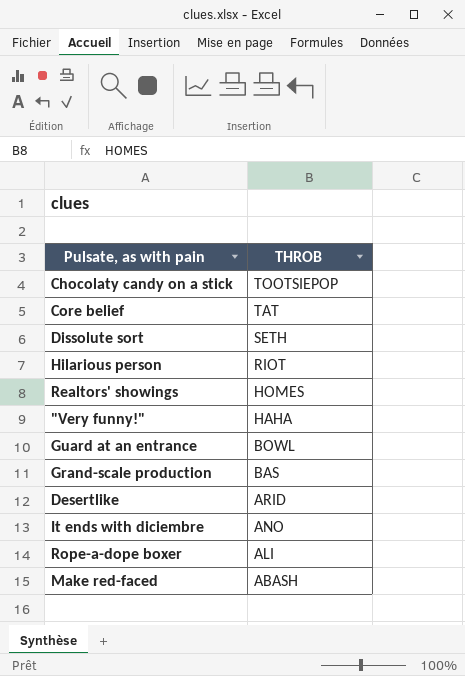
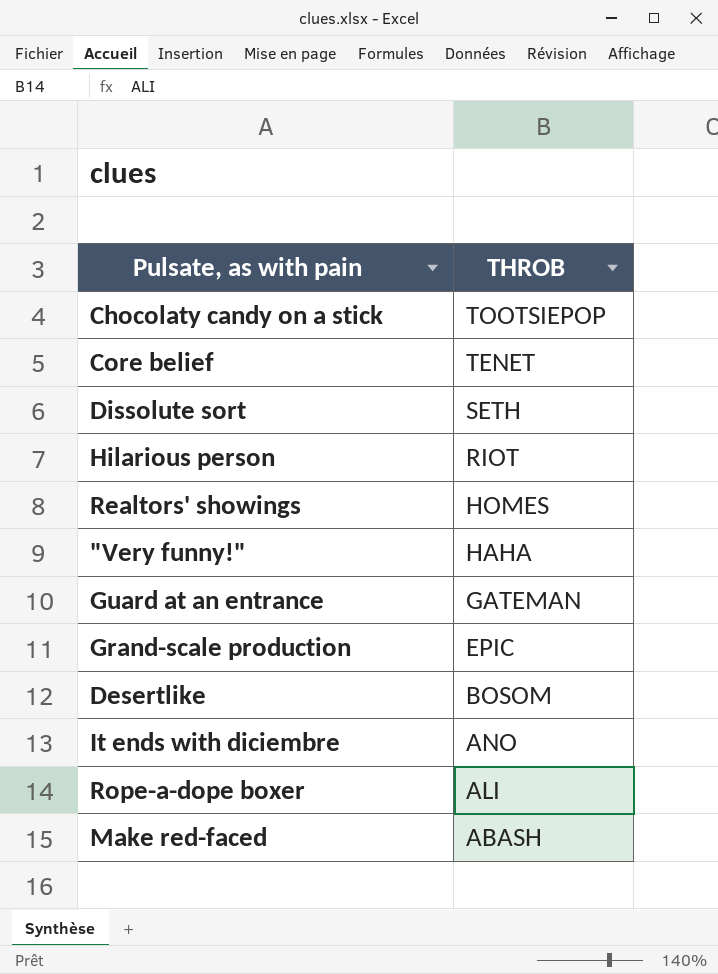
Core belief | THROB: TAT -> TENET
Guard at an entrance | THROB: BOWL -> GATEMAN
Grand-scale production | THROB: BAS -> EPIC
Desertlike | THROB: ARID -> BOSOM

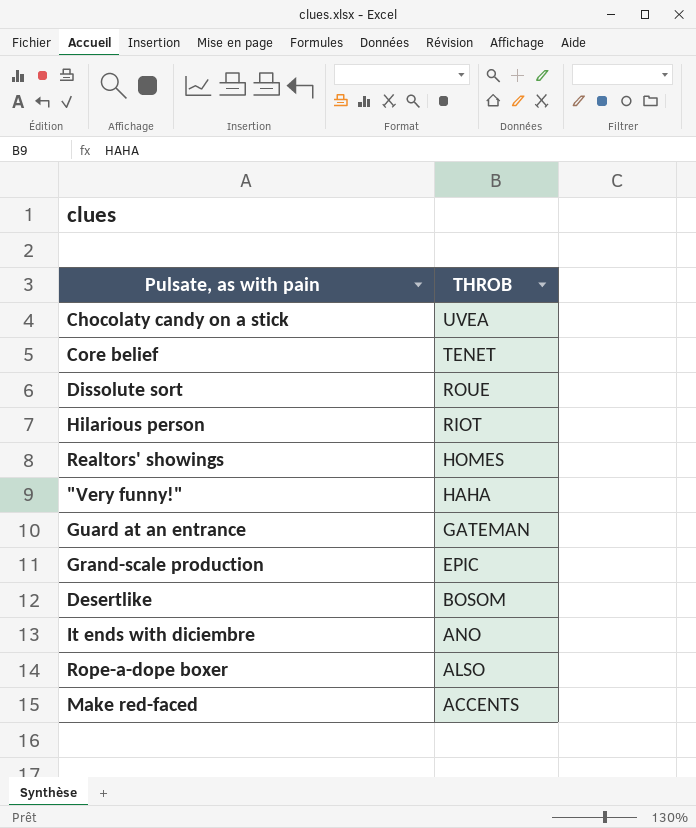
Chocolaty candy on a stick | THROB: TOOTSIEPOP -> UVEA
Dissolute sort | THROB: SETH -> ROUE
Rope-a-dope boxer | THROB: ALI -> ALSO
Make red-faced | THROB: ABASH -> ACCENTS

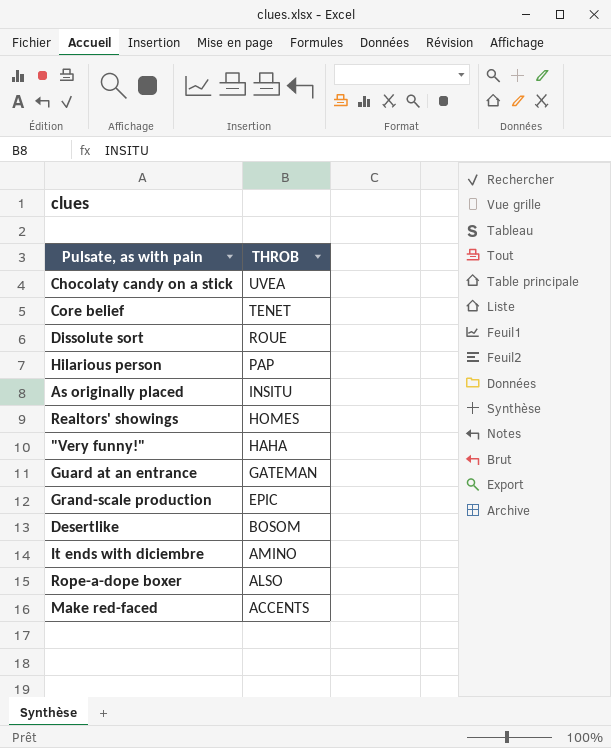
Hilarious person | THROB: RIOT -> PAP
row As originally placed: none -> INSITU
It ends with diciembre | THROB: ANO -> AMINO

